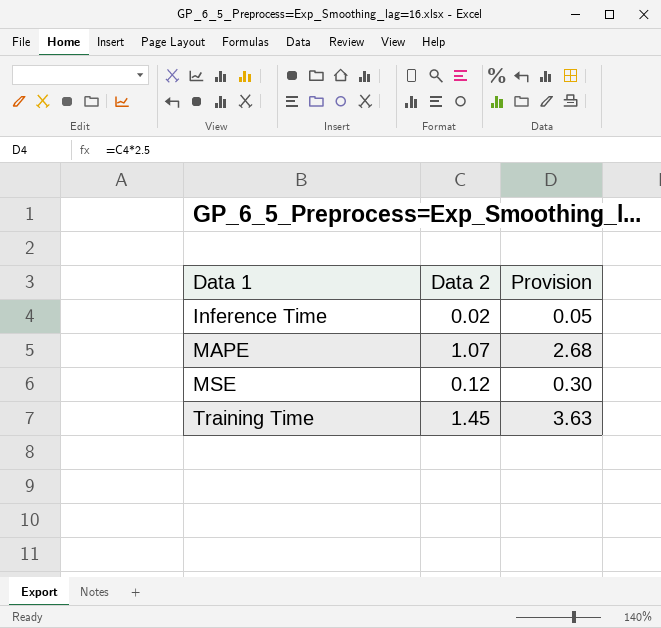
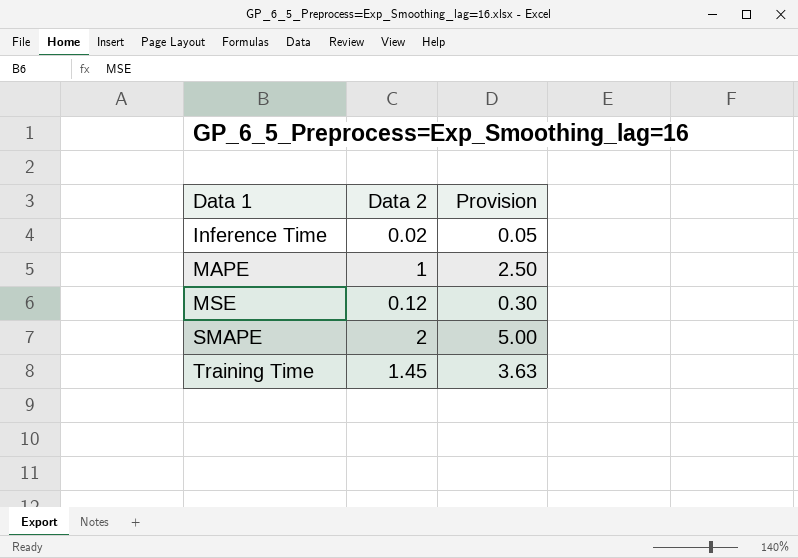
MAPE | Data 2: 1.07 -> 1
MAPE | Provision: 2.68 -> 2.50
row SMAPE: none -> 2 | 5.00

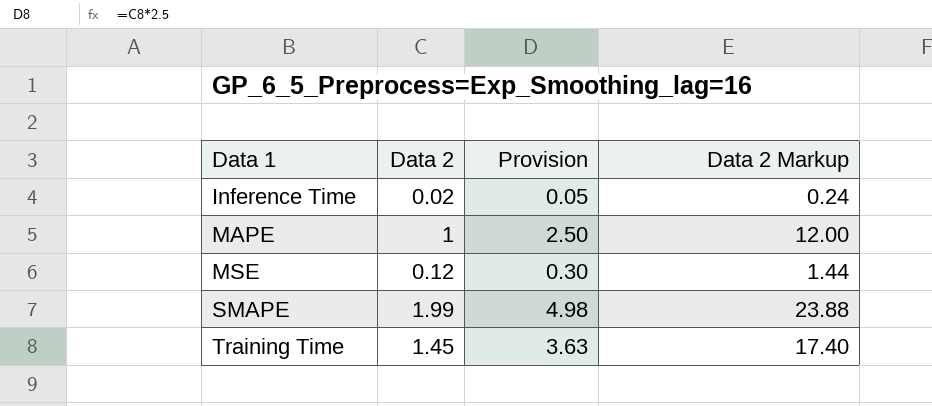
column Data 2 Markup | formula: none -> [Data 2] * 12
SMAPE | Data 2: 2 -> 1.99
SMAPE | Provision: 5.00 -> 4.98

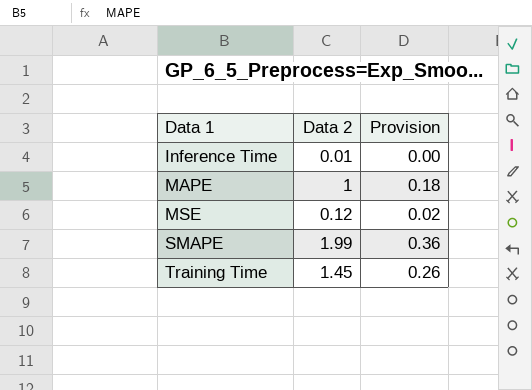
column Data 2 Markup | formula: [Data 2] * 12 -> none
column Provision | formula: [Data 2] * 2.5 -> [Data 2] * 0.18
Inference Time | Data 2: 0.02 -> 0.01

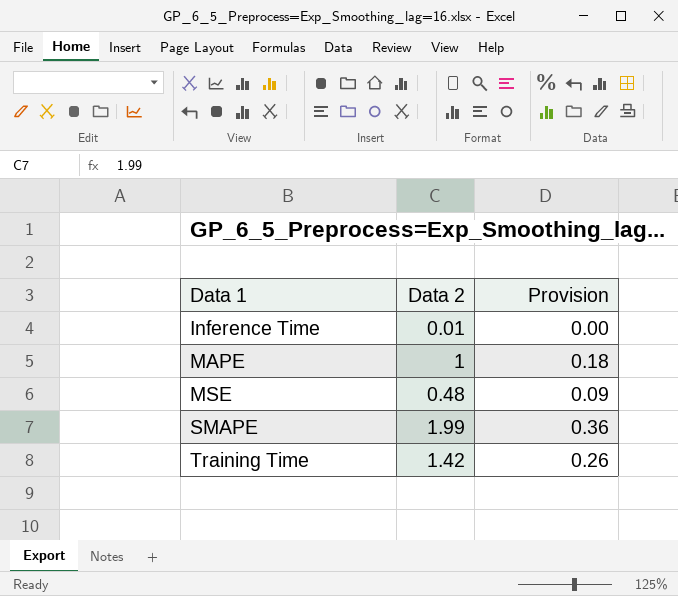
MSE | Data 2: 0.12 -> 0.48
MSE | Provision: 0.02 -> 0.09
Training Time | Data 2: 1.45 -> 1.42

